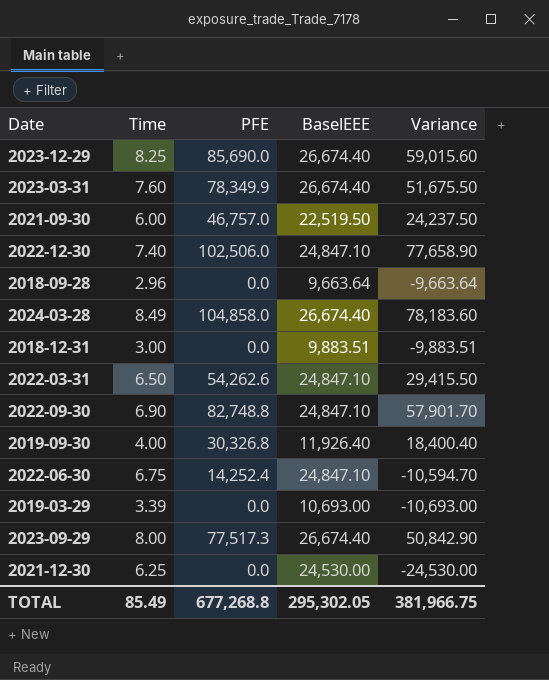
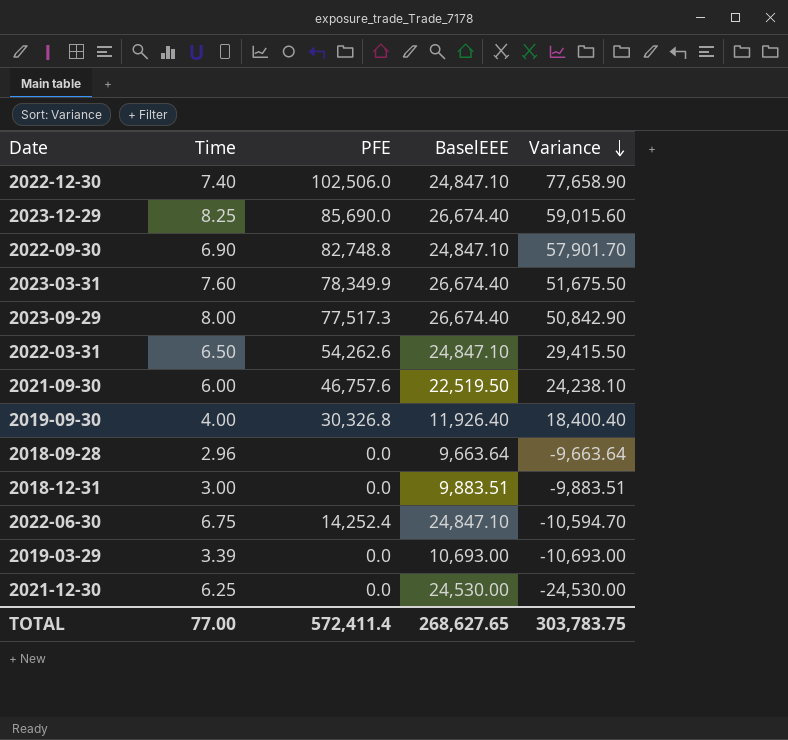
row order: none -> Variance descending
row 2024-03-28: 8.49 | 104,858.0 | 26,674.40 | 78,183.60 -> none
2021-09-30 | PFE: 46,757.0 -> 46,757.6
2021-09-30 | Variance: 24,237.50 -> 24,238.10
TOTAL | Time: 85.49 -> 77.00
TOTAL | PFE: 677,268.8 -> 572,411.4
TOTAL | BaselEEE: 295,302.05 -> 268,627.65
TOTAL | Variance: 381,966.75 -> 303,783.75

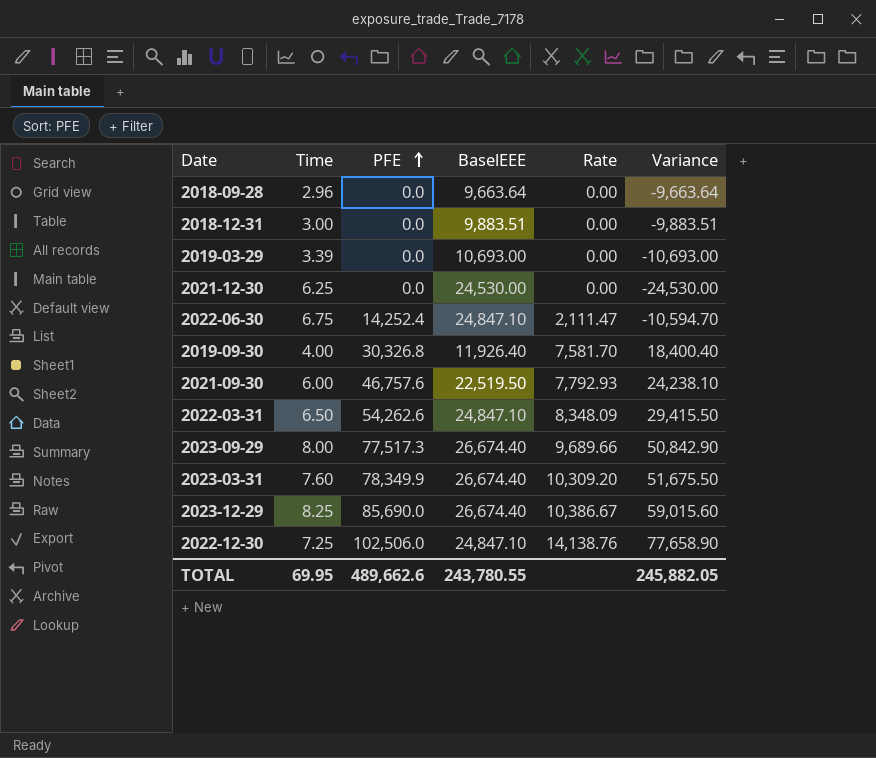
row order: Variance descending -> PFE ascending
column Rate | formula: none -> [PFE] / [Time]
row 2022-09-30: 6.90 | 82,748.8 | 24,847.10 | 57,901.70 -> none
2022-12-30 | Time: 7.40 -> 7.25
TOTAL | Time: 77.00 -> 69.95
TOTAL | PFE: 572,411.4 -> 489,662.6
TOTAL | BaselEEE: 268,627.65 -> 243,780.55
TOTAL | Variance: 303,783.75 -> 245,882.05

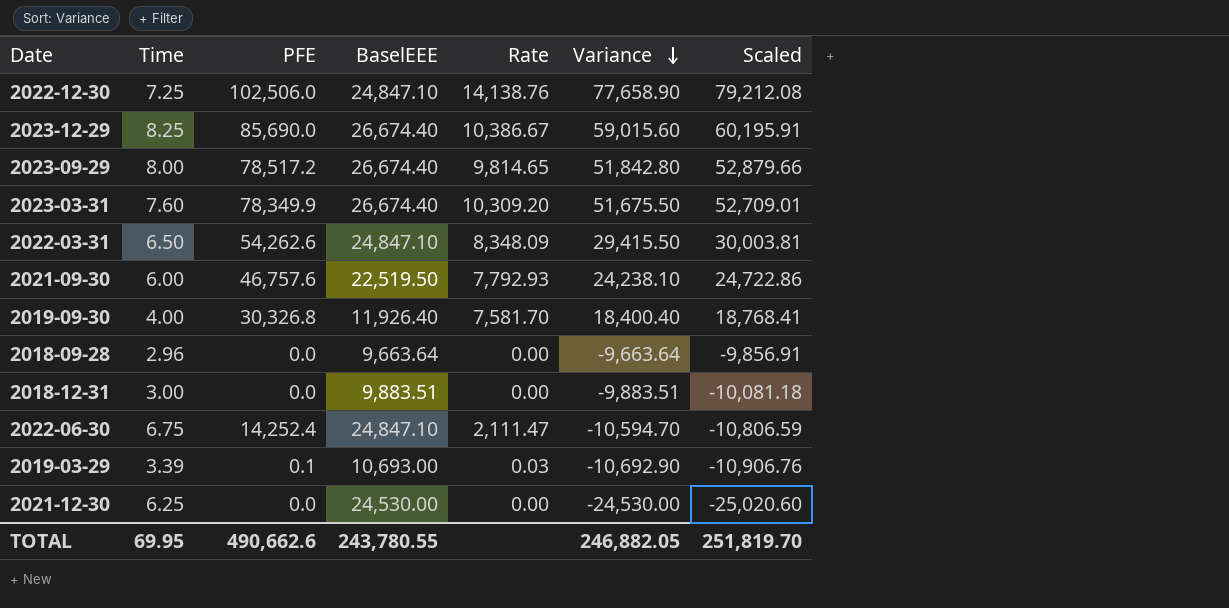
row order: PFE ascending -> Variance descending
column Scaled | formula: none -> [Variance] * 1.02
2023-09-29 | PFE: 77,517.3 -> 78,517.2
2023-09-29 | Rate: 9,689.66 -> 9,814.65
2023-09-29 | Variance: 50,842.90 -> 51,842.80
2019-03-29 | PFE: 0.0 -> 0.1
2019-03-29 | Rate: 0.00 -> 0.03
2019-03-29 | Variance: -10,693.00 -> -10,692.90
TOTAL | PFE: 489,662.6 -> 490,662.6
TOTAL | Variance: 245,882.05 -> 246,882.05

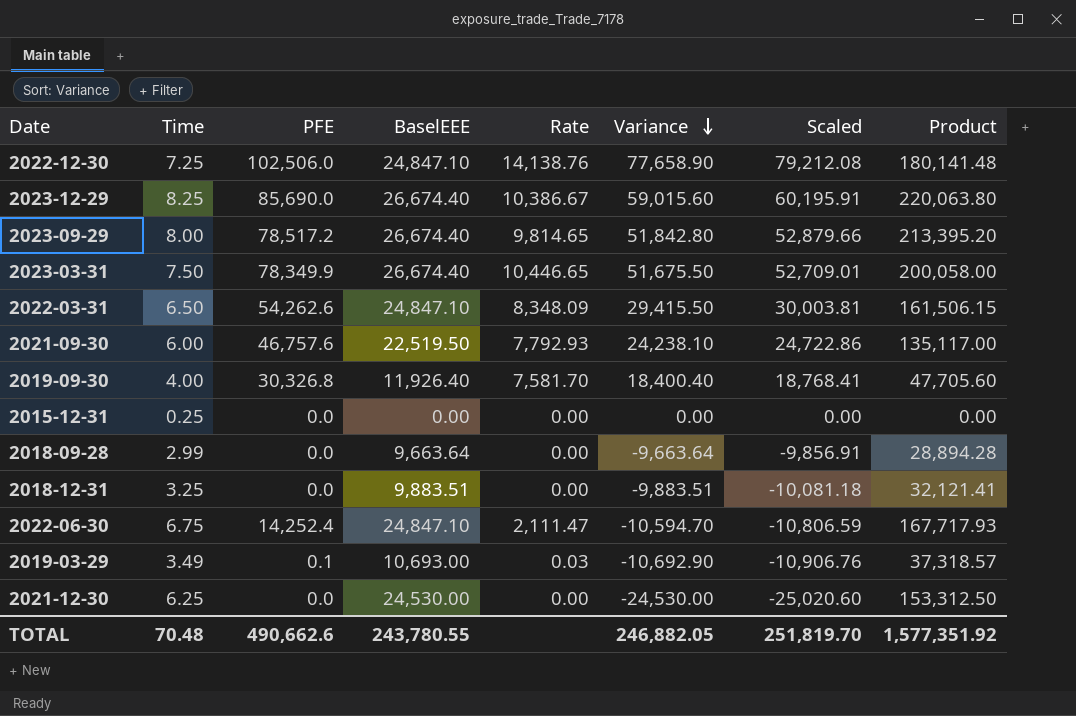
column Product | formula: none -> [Time] * [BaselEEE]
2023-03-31 | Time: 7.60 -> 7.50
2023-03-31 | Rate: 10,309.20 -> 10,446.65
row 2015-12-31: none -> 0.25 | 0.0 | 0.00 | 0.00 | 0.00 | 0.00 | 0.00
2018-09-28 | Time: 2.96 -> 2.99
2018-12-31 | Time: 3.00 -> 3.25
2019-03-29 | Time: 3.39 -> 3.49
TOTAL | Time: 69.95 -> 70.48

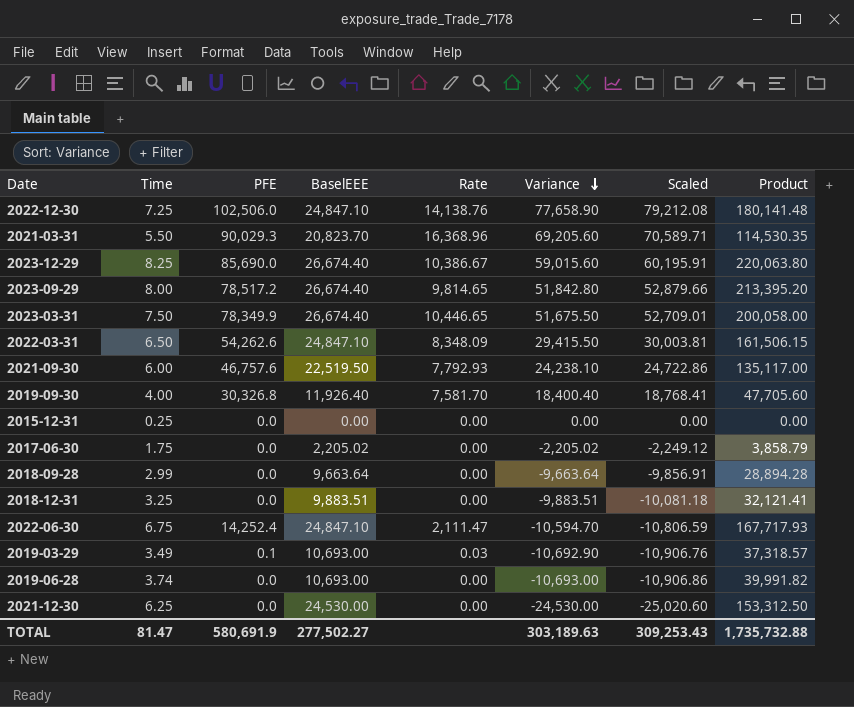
row 2021-03-31: none -> 5.50 | 90,029.3 | 20,823.70 | 16,368.96 | 69,205.60 | 70,589.71 | 114,530.35
row 2017-06-30: none -> 1.75 | 0.0 | 2,205.02 | 0.00 | -2,205.02 | -2,249.12 | 3,858.79
row 2019-06-28: none -> 3.74 | 0.0 | 10,693.00 | 0.00 | -10,693.00 | -10,906.86 | 39,991.82
TOTAL | Time: 70.48 -> 81.47
TOTAL | PFE: 490,662.6 -> 580,691.9
TOTAL | BaselEEE: 243,780.55 -> 277,502.27
TOTAL | Variance: 246,882.05 -> 303,189.63
TOTAL | Scaled: 251,819.70 -> 309,253.43
TOTAL | Product: 1,577,351.92 -> 1,735,732.88

